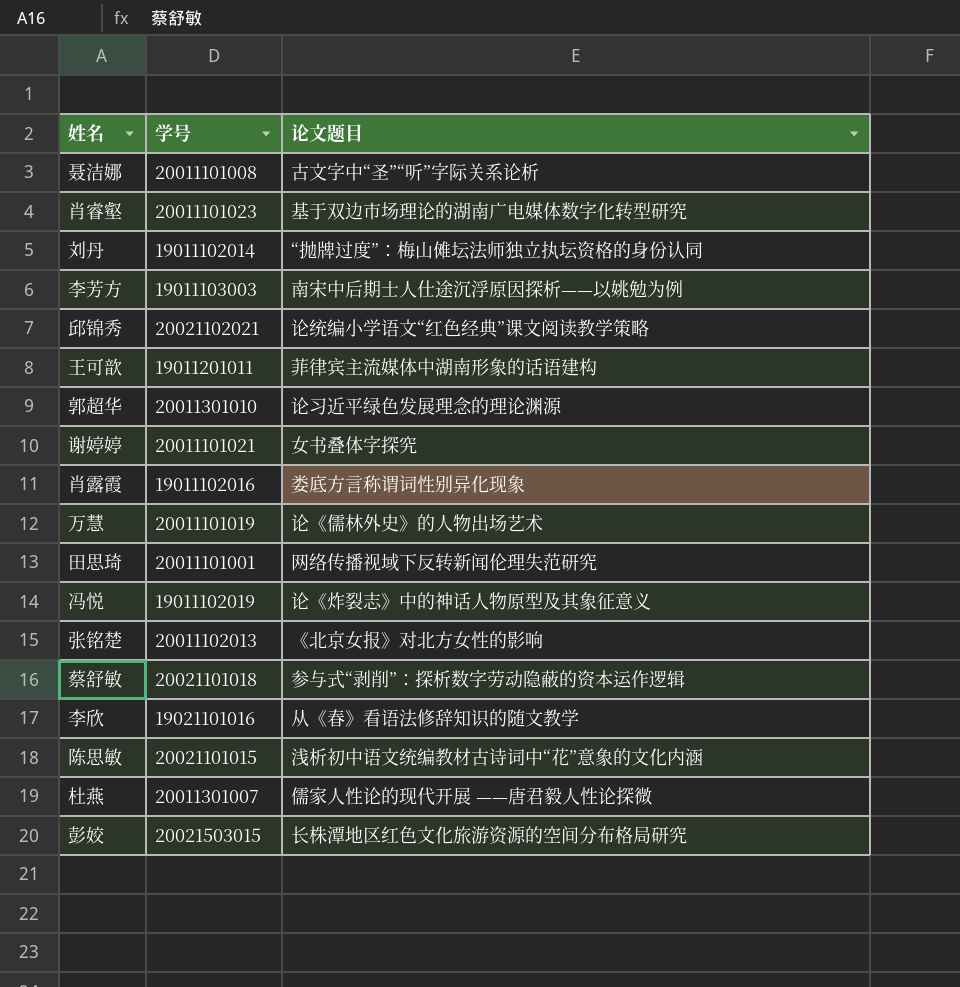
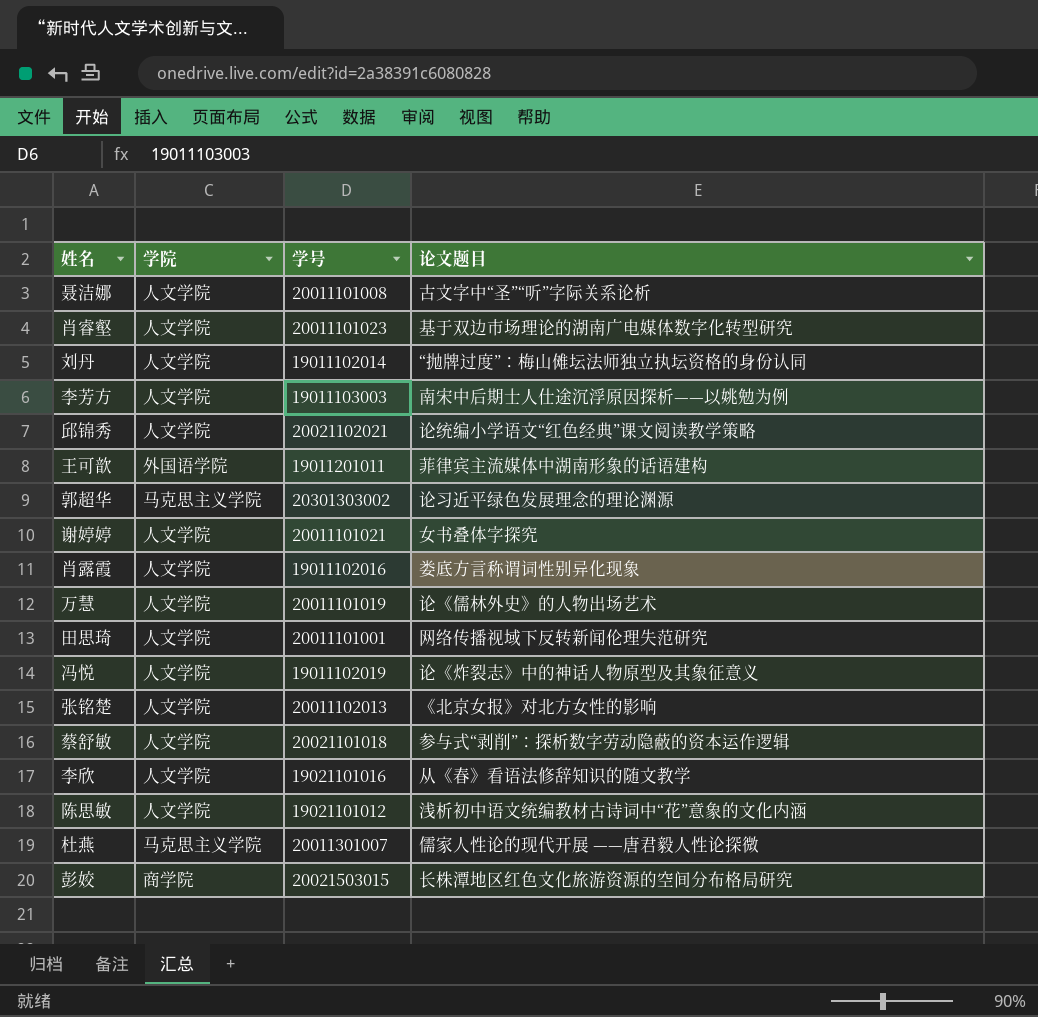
column 学院 | position: none -> 2
郭超华 | 学号: 20011301010 -> 20301303002
陈思敏 | 学号: 20021101015 -> 19021101012

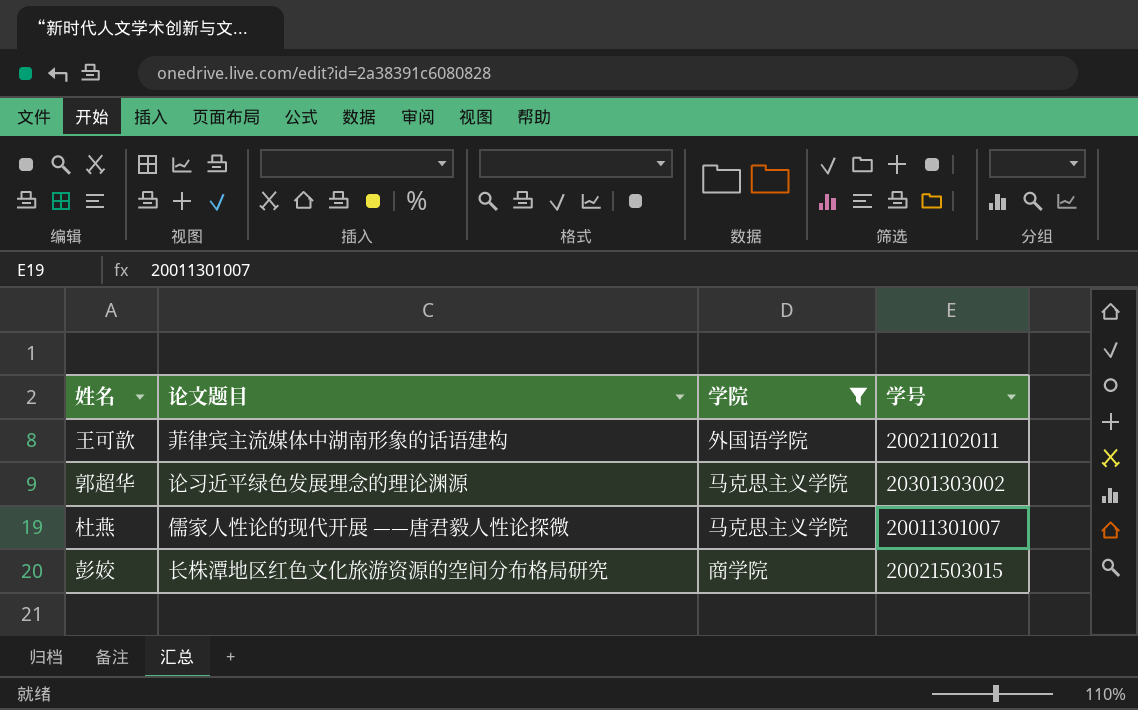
filter: none -> 学院 != 人文学院
column 论文题目 | position: 4 -> 2
王可歆 | 学号: 19011201011 -> 20021102011

